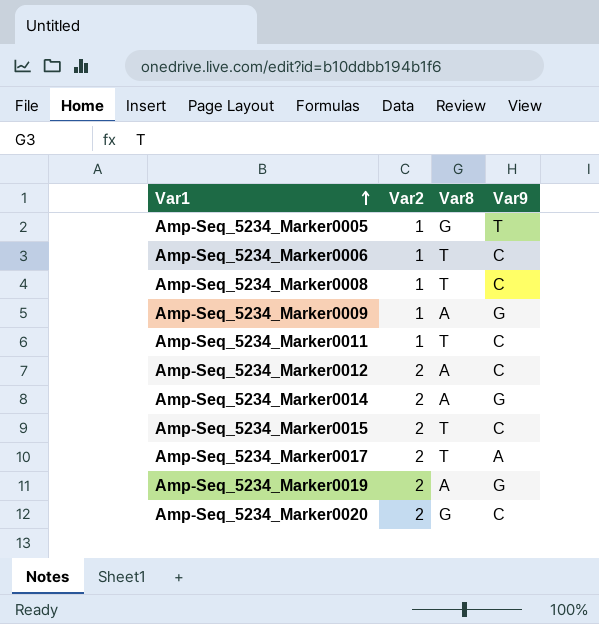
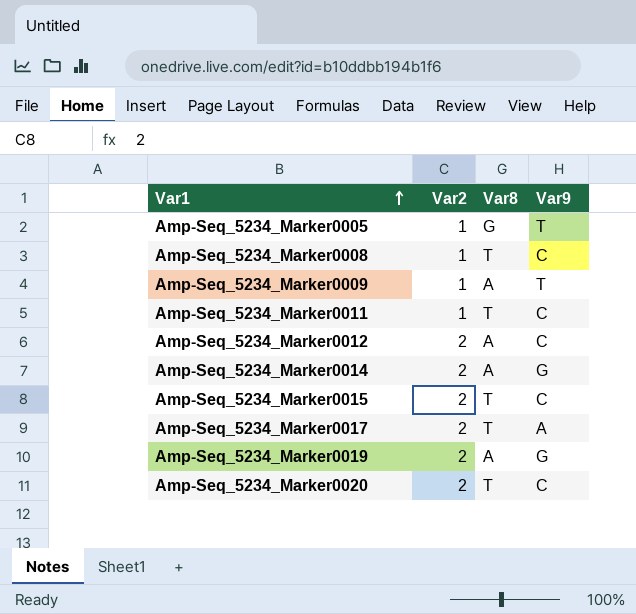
row Amp-Seq_5234_Marker0006: 1 | T | C -> none
Amp-Seq_5234_Marker0009 | Var9: G -> T
Amp-Seq_5234_Marker0020 | Var8: G -> T

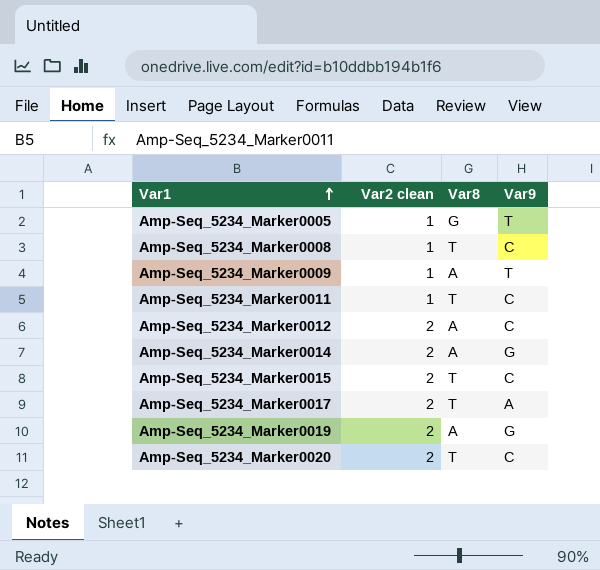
column name: Var2 -> Var2 clean

